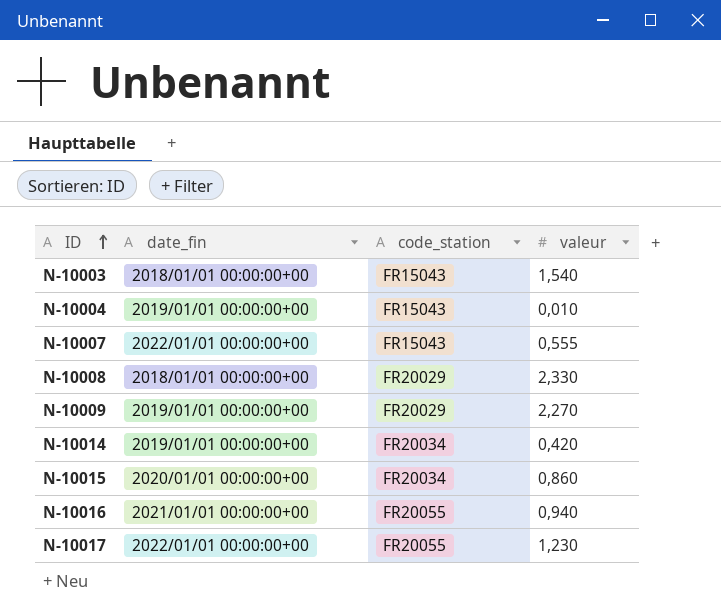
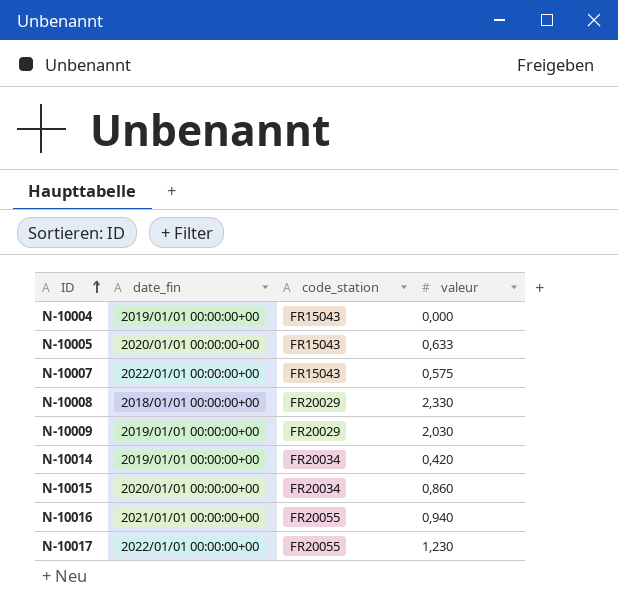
row N-10003: 2018/01/01 00:00:00+00 | FR15043 | 1,540 -> none
N-10004 | valeur: 0,010 -> 0,000
row N-10005: none -> 2020/01/01 00:00:00+00 | FR15043 | 0,633
N-10007 | valeur: 0,555 -> 0,575
N-10009 | valeur: 2,270 -> 2,030

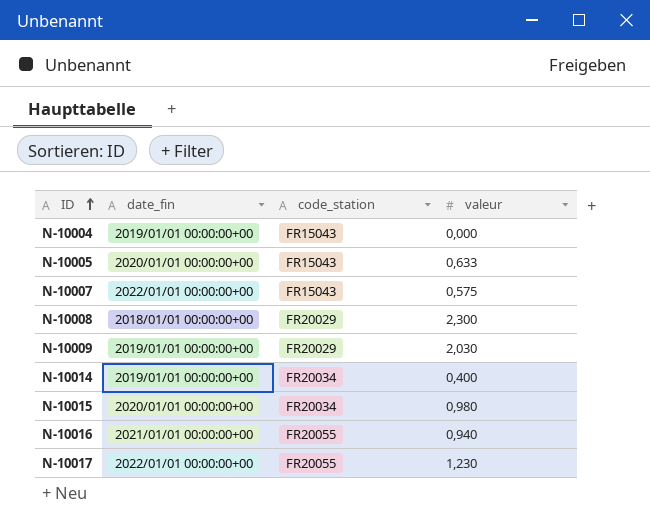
N-10008 | valeur: 2,330 -> 2,300
N-10014 | valeur: 0,420 -> 0,400
N-10015 | valeur: 0,860 -> 0,980

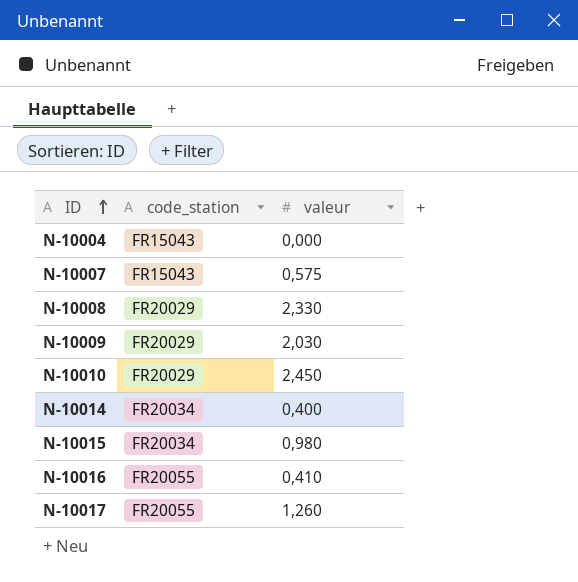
column date_fin | position: 2 -> none
row N-10005: 2020/01/01 00:00:00+00 | FR15043 | 0,633 -> none
N-10008 | valeur: 2,300 -> 2,330
row N-10010: none -> FR20029 | 2,450
N-10016 | valeur: 0,940 -> 0,410
N-10017 | valeur: 1,230 -> 1,260

